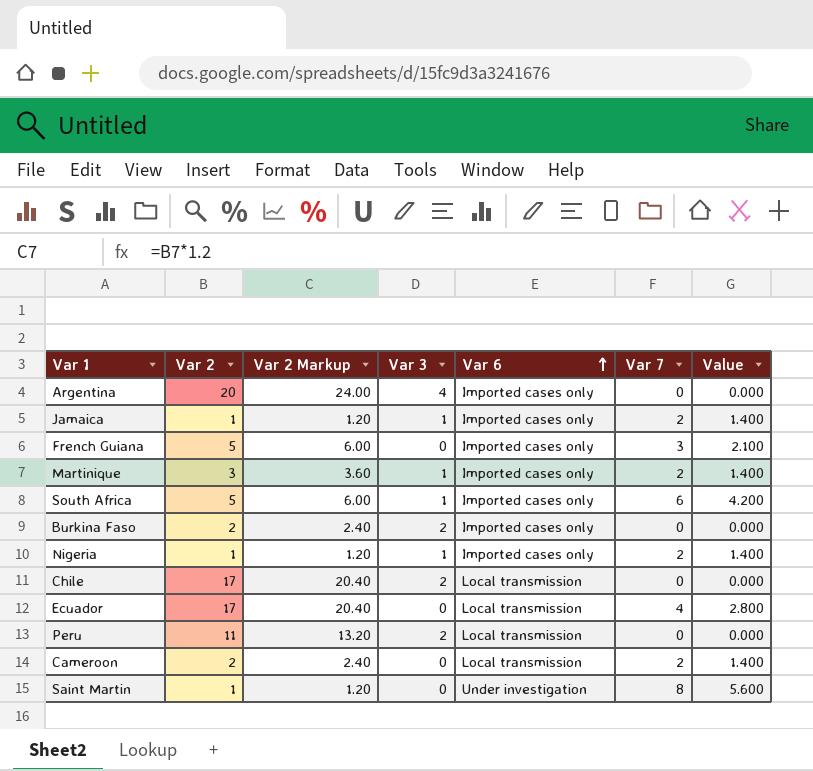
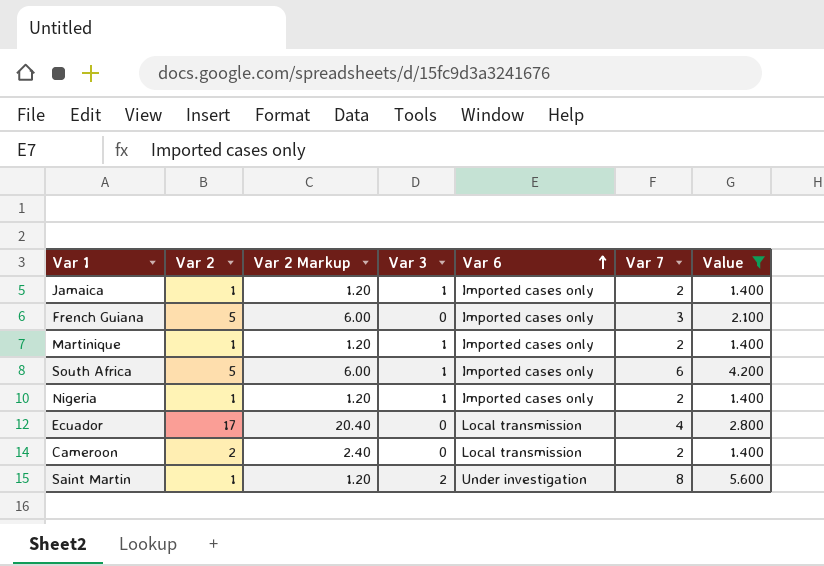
filter: none -> Value != 0.000
Martinique | Var 2: 3 -> 1
Martinique | Var 2 Markup: 3.60 -> 1.20
Saint Martin | Var 3: 0 -> 2

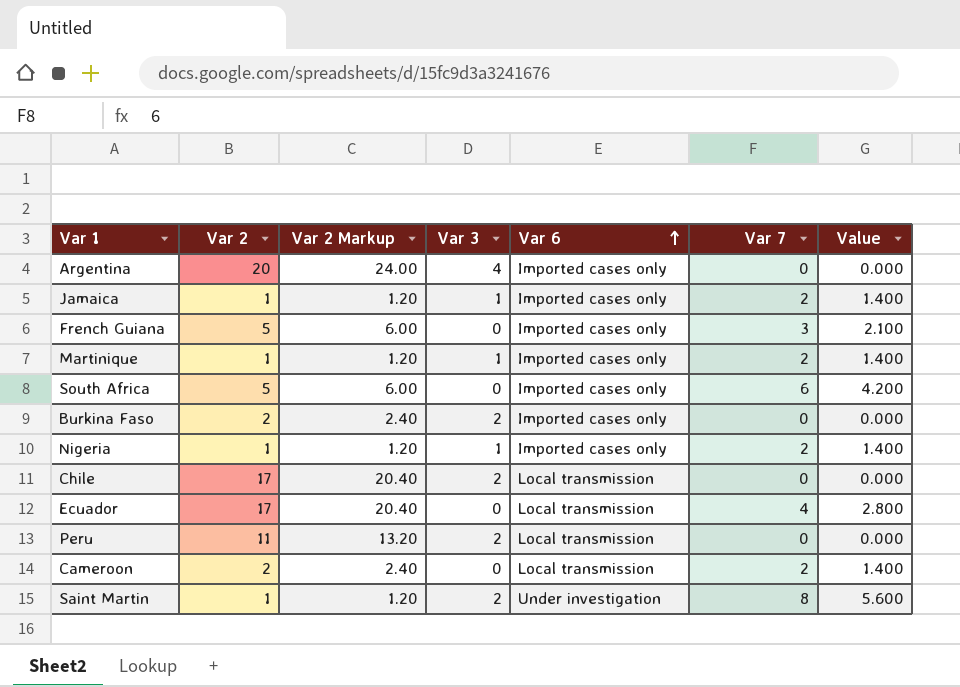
filter: Value != 0.000 -> none
South Africa | Var 3: 1 -> 0

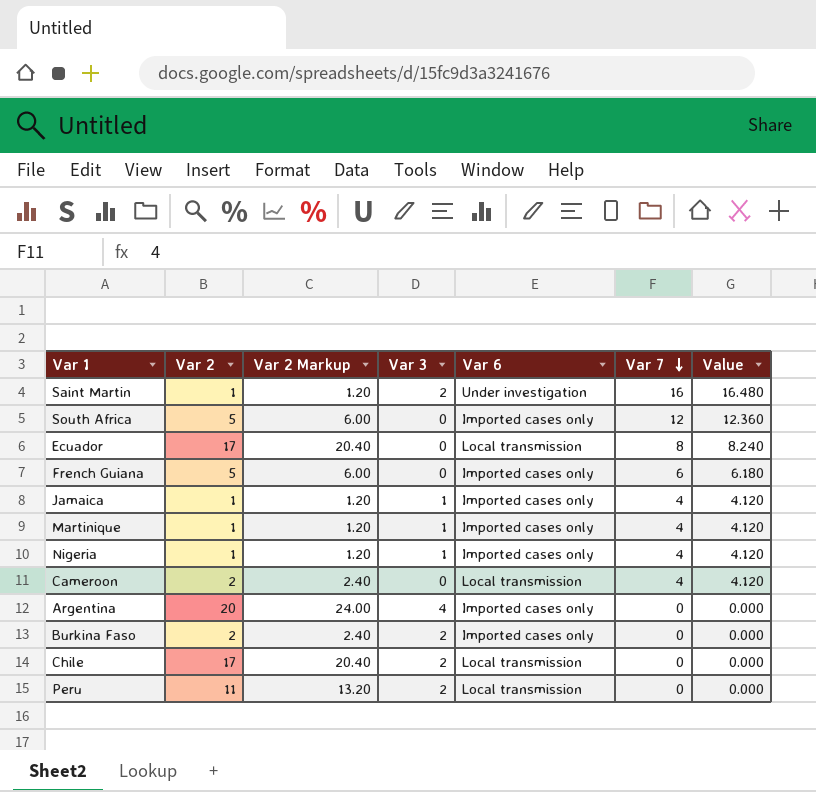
row order: Var 6 ascending -> Var 7 descending
column Value | formula: [Var 7] * 0.7 -> [Var 7] * 1.03
Saint Martin | Var 7: 8 -> 16
South Africa | Var 7: 6 -> 12
Ecuador | Var 7: 4 -> 8
French Guiana | Var 7: 3 -> 6
Jamaica | Var 7: 2 -> 4
Martinique | Var 7: 2 -> 4
Nigeria | Var 7: 2 -> 4
Cameroon | Var 7: 2 -> 4

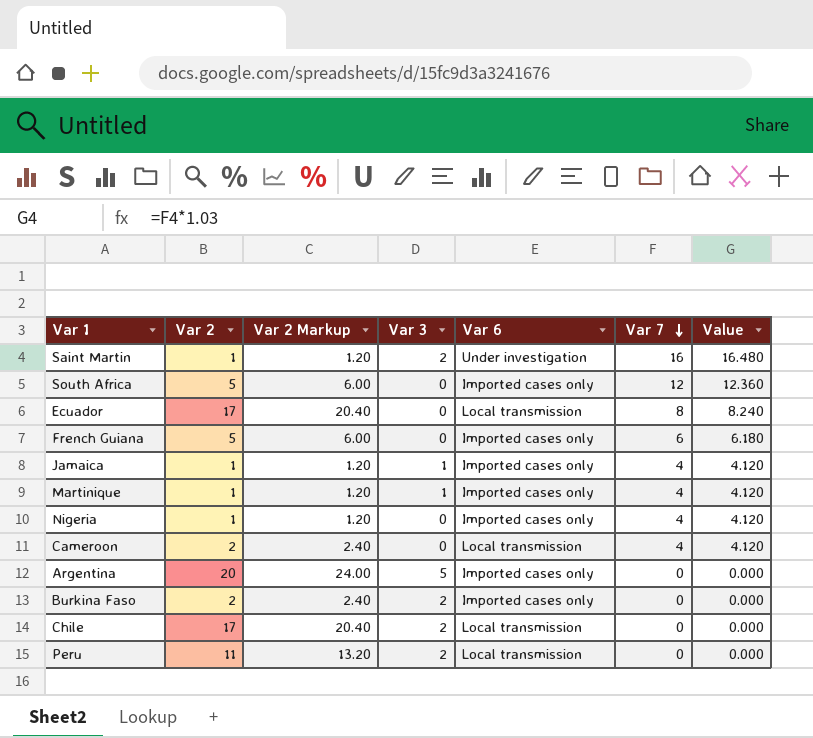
Nigeria | Var 3: 1 -> 0
Argentina | Var 3: 4 -> 5

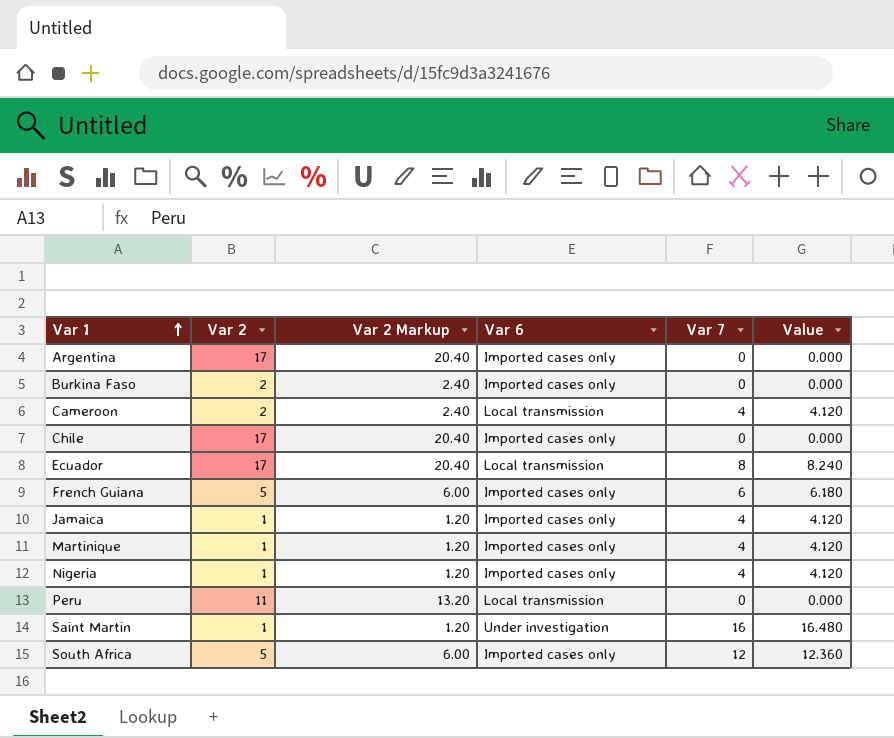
row order: Var 7 descending -> Var 1 ascending
column Var 3 | position: 4 -> none
Argentina | Var 2: 20 -> 17
Argentina | Var 2 Markup: 24.00 -> 20.40
Chile | Var 6: Local transmission -> Imported cases only

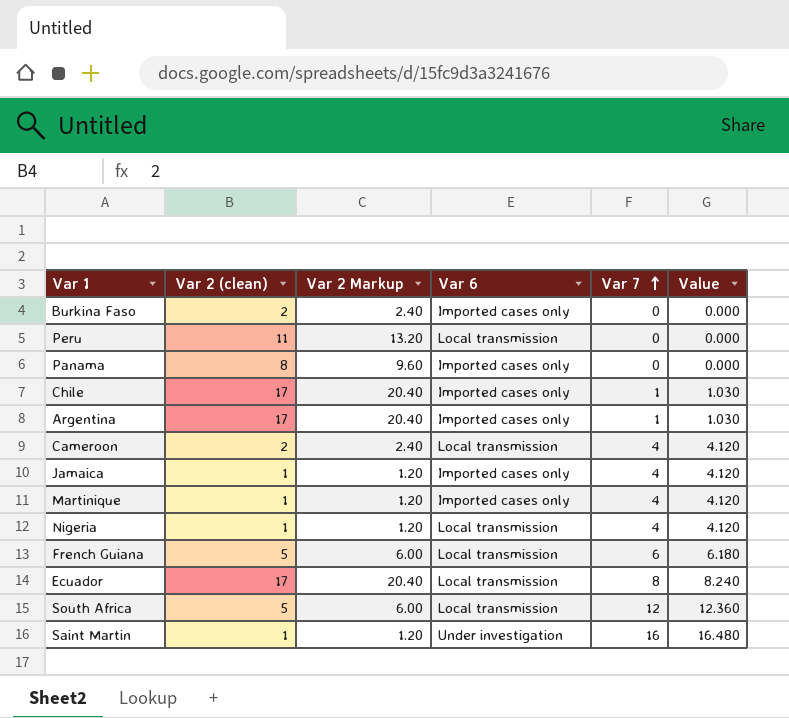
row order: Var 1 ascending -> Var 7 ascending
column name: Var 2 -> Var 2 (clean)
row Panama: none -> 8 | 9.60 | Imported cases only | 0 | 0.000
Chile | Var 7: 0 -> 1
Chile | Value: 0.000 -> 1.030
Argentina | Var 7: 0 -> 1
Argentina | Value: 0.000 -> 1.030
Nigeria | Var 6: Imported cases only -> Local transmission
French Guiana | Var 6: Imported cases only -> Local transmission
South Africa | Var 6: Imported cases only -> Local transmission

